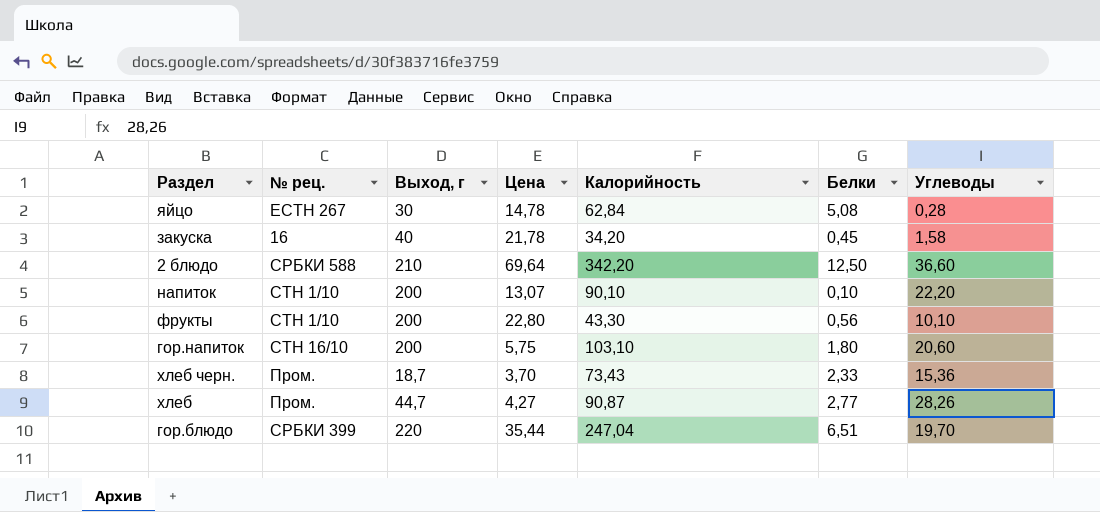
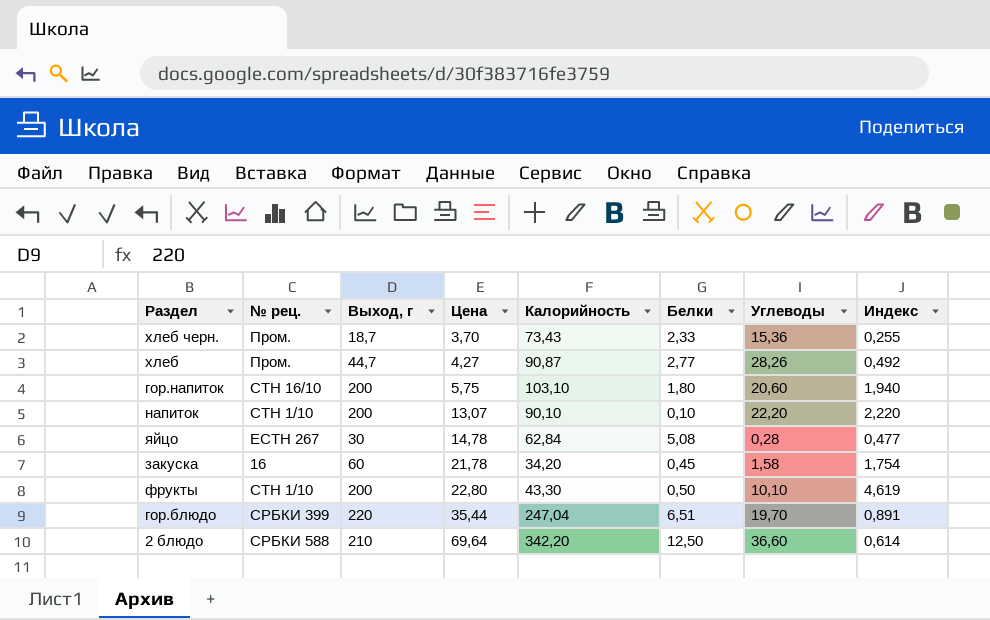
row order: none -> Цена ascending
column Индекс | formula: none -> [Выход, г] / [Калорийность]
закуска | Выход, г: 40 -> 60
фрукты | Белки: 0,56 -> 0,50

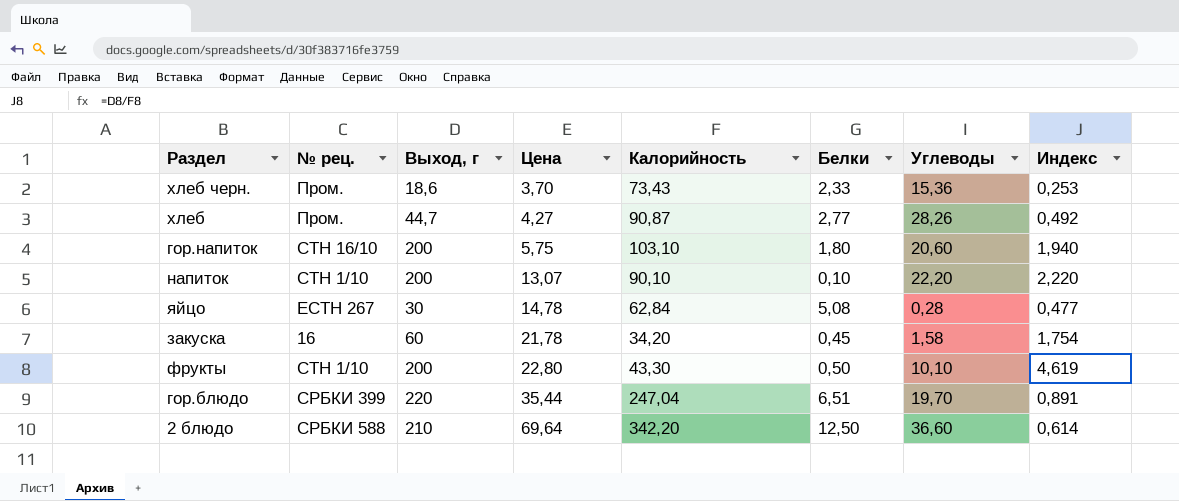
хлеб черн. | Выход, г: 18,7 -> 18,6
хлеб черн. | Индекс: 0,255 -> 0,253

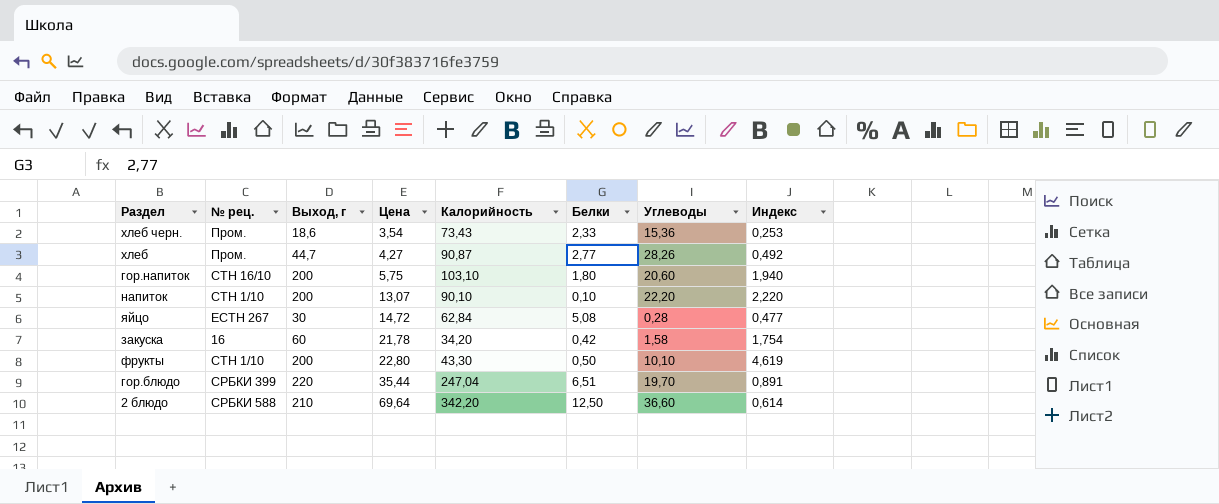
хлеб черн. | Цена: 3,70 -> 3,54
яйцо | Цена: 14,78 -> 14,72
закуска | Белки: 0,45 -> 0,42

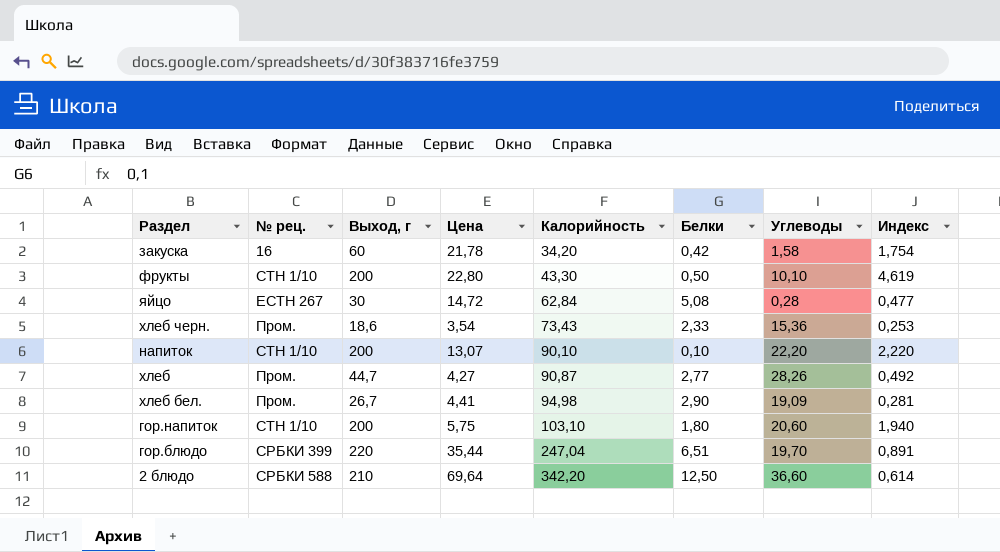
row order: Цена ascending -> Калорийность ascending
row хлеб бел.: none -> Пром. | 26,7 | 4,41 | 94,98 | 2,90 | 19,09 | 0,281
гор.напиток | № рец.: СТН 16/10 -> СТН 1/10

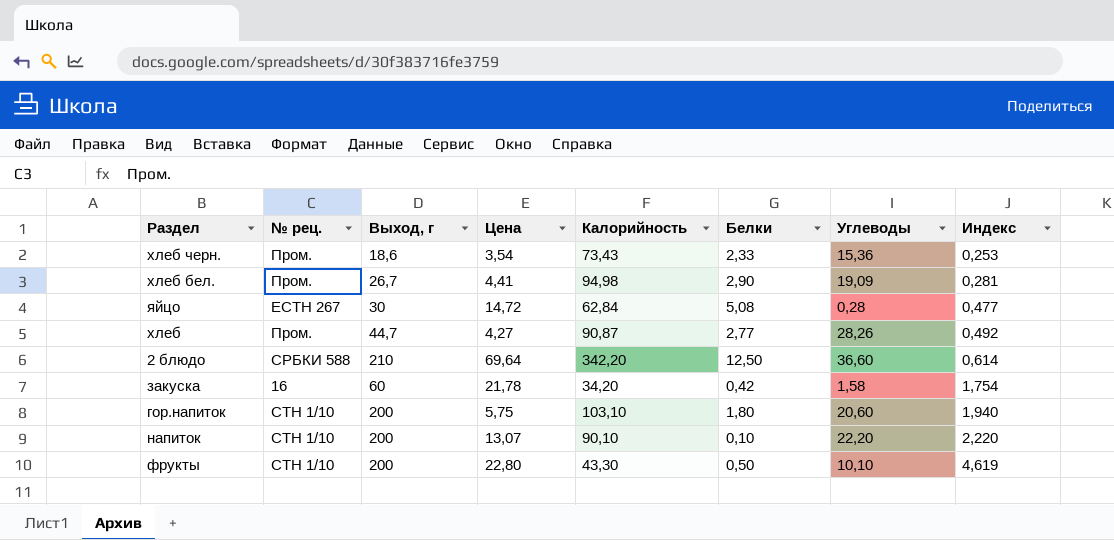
row order: Калорийность ascending -> Индекс ascending
row гор.блюдо: СРБКИ 399 | 220 | 35,44 | 247,04 | 6,51 | 19,70 | 0,891 -> none

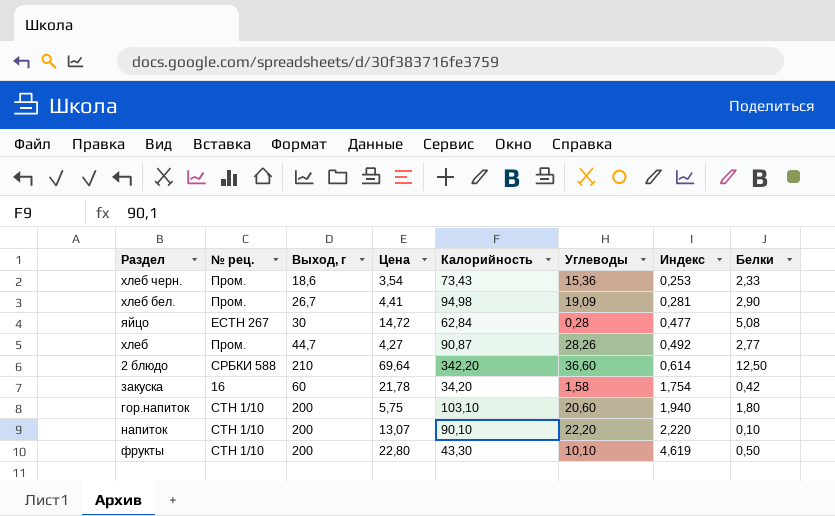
column Белки | position: 6 -> 8

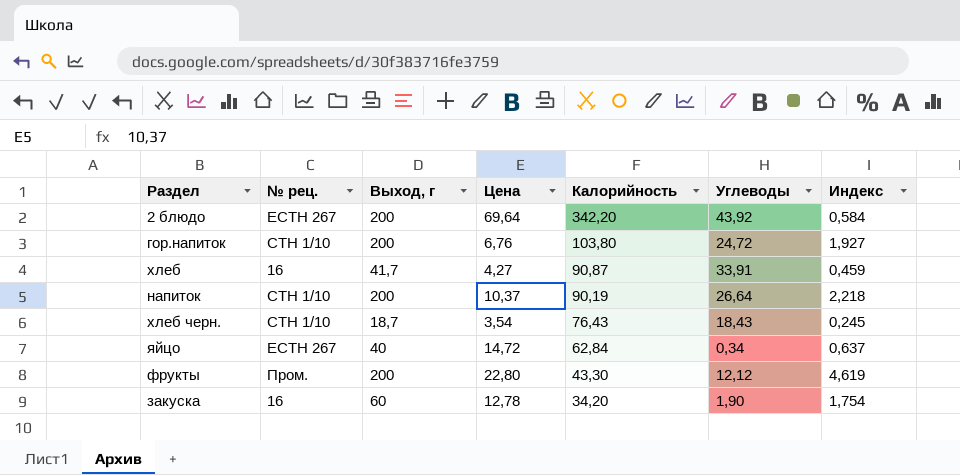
row order: Индекс ascending -> Калорийность descending
column Белки | position: 8 -> none
row хлеб бел.: Пром. | 26,7 | 4,41 | 94,98 | 19,09 | 0,281 | 2,90 -> none
2 блюдо | № рец.: СРБКИ 588 -> ЕСТН 267
2 блюдо | Выход, г: 210 -> 200
2 блюдо | Углеводы: 36,60 -> 43,92
2 блюдо | Индекс: 0,614 -> 0,584
гор.напиток | Цена: 5,75 -> 6,76
гор.напиток | Калорийность: 103,10 -> 103,80
гор.напиток | Углеводы: 20,60 -> 24,72
гор.напиток | Индекс: 1,940 -> 1,927
хлеб | № рец.: Пром. -> 16
хлеб | Выход, г: 44,7 -> 41,7
хлеб | Углеводы: 28,26 -> 33,91
хлеб | Индекс: 0,492 -> 0,459
напиток | Цена: 13,07 -> 10,37
напиток | Калорийность: 90,10 -> 90,19
напиток | Углеводы: 22,20 -> 26,64
напиток | Индекс: 2,220 -> 2,218
хлеб черн. | № рец.: Пром. -> СТН 1/10
хлеб черн. | Выход, г: 18,6 -> 18,7
хлеб черн. | Калорийность: 73,43 -> 76,43
хлеб черн. | Углеводы: 15,36 -> 18,43
хлеб черн. | Индекс: 0,253 -> 0,245
яйцо | Выход, г: 30 -> 40
яйцо | Углеводы: 0,28 -> 0,34
яйцо | Индекс: 0,477 -> 0,637
фрукты | № рец.: СТН 1/10 -> Пром.
фрукты | Углеводы: 10,10 -> 12,12
закуска | Цена: 21,78 -> 12,78
закуска | Углеводы: 1,58 -> 1,90

